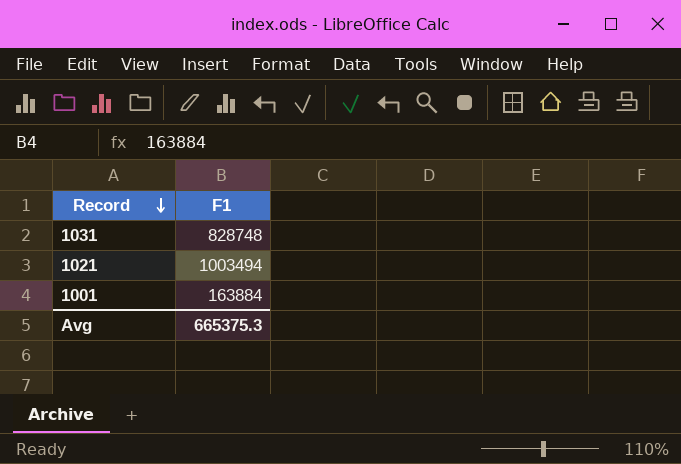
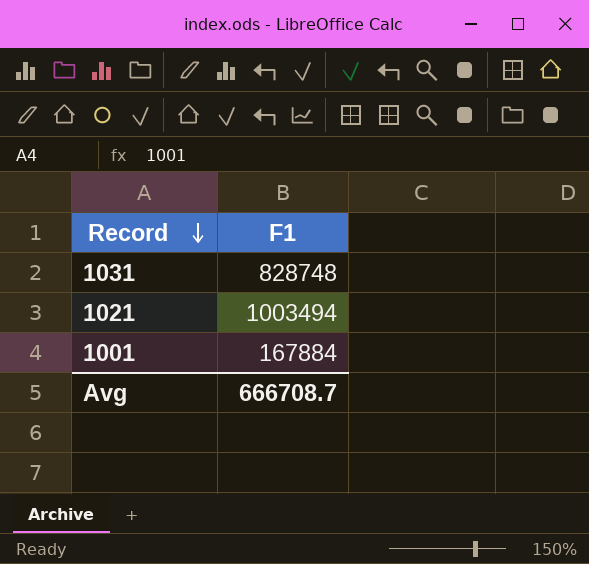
1001 | F1: 163884 -> 167884
Avg | F1: 665375.3 -> 666708.7

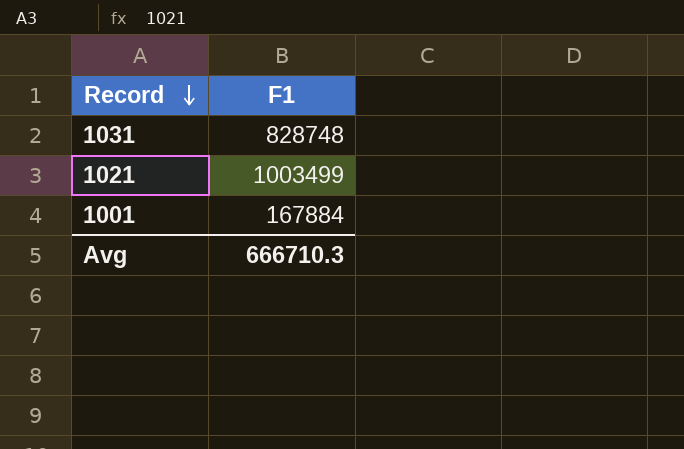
1021 | F1: 1003494 -> 1003499
Avg | F1: 666708.7 -> 666710.3

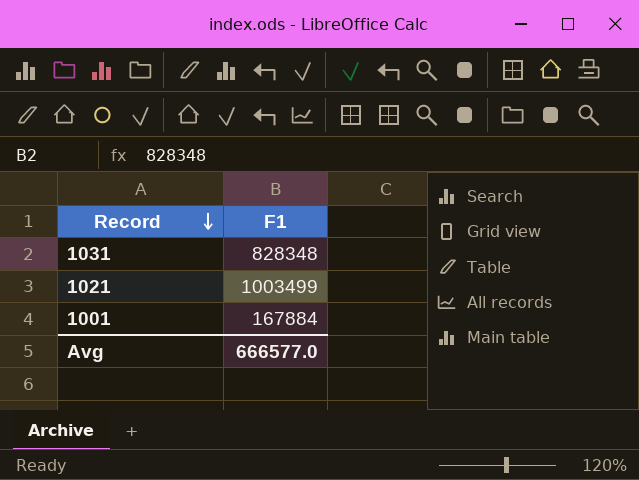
1031 | F1: 828748 -> 828348
Avg | F1: 666710.3 -> 666577.0

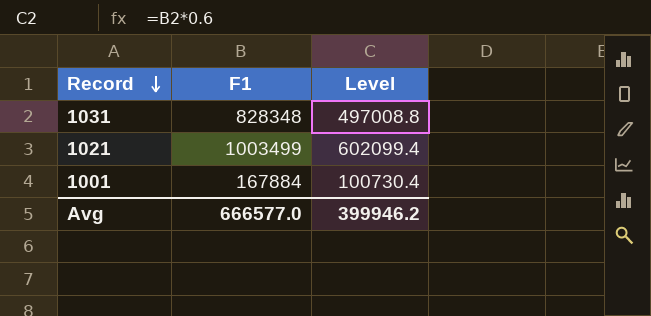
column Level | formula: none -> [F1] * 0.6

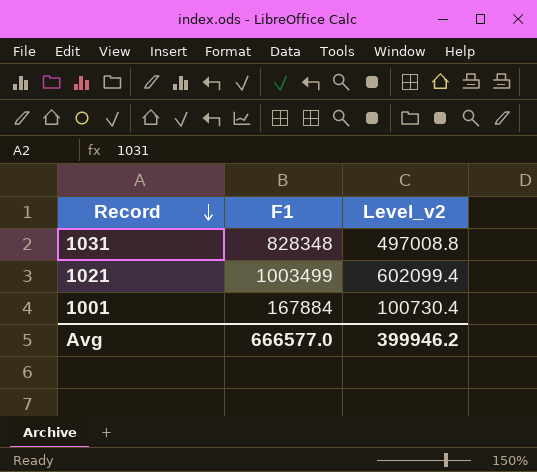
column name: Level -> Level_v2

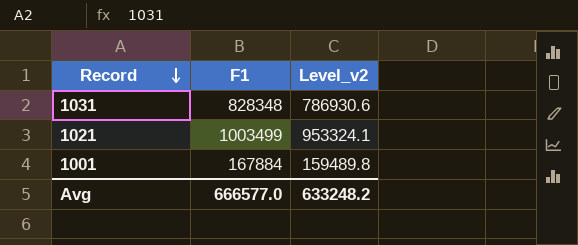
column Level_v2 | formula: [F1] * 0.6 -> [F1] * 0.95
Avg | Level_v2: 399946.2 -> 633248.2

